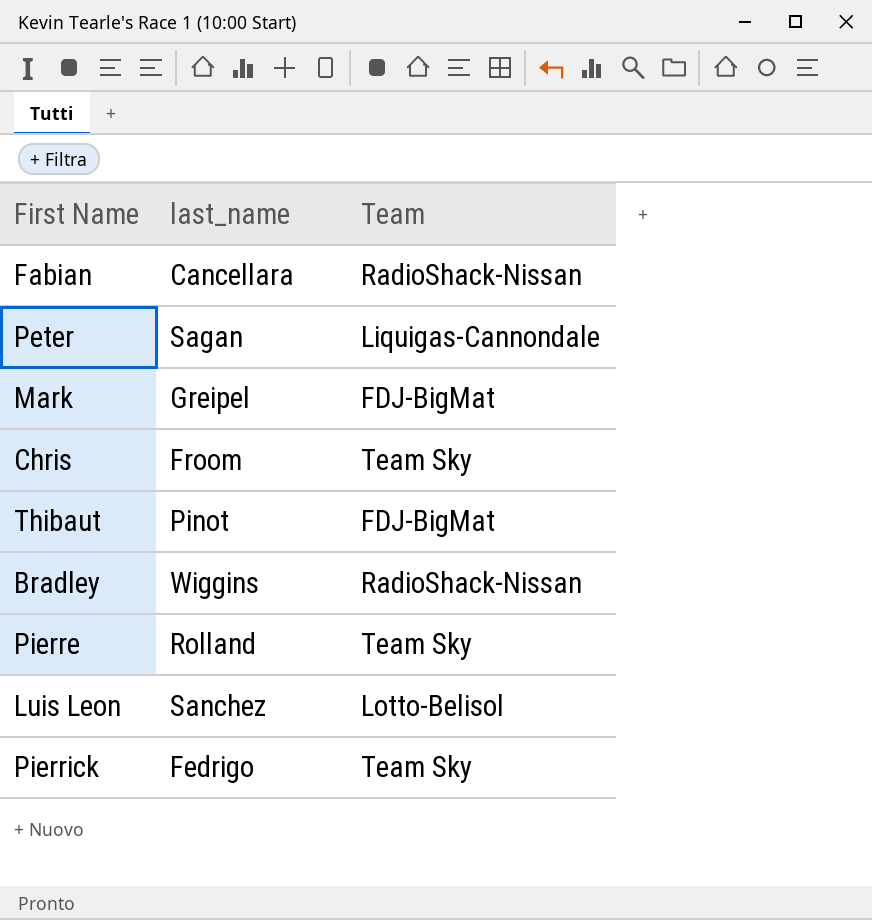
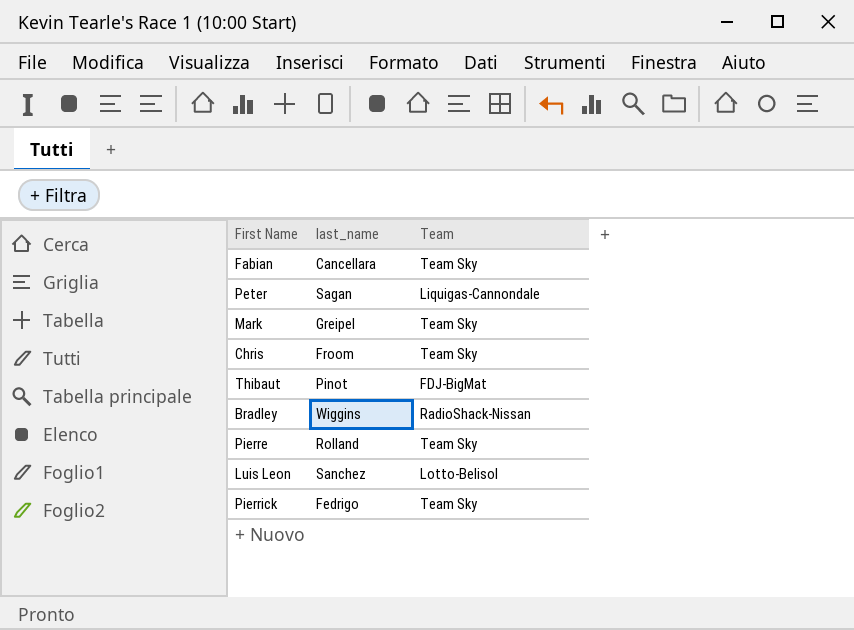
Fabian | Team: RadioShack-Nissan -> Team Sky
Mark | Team: FDJ-BigMat -> Team Sky

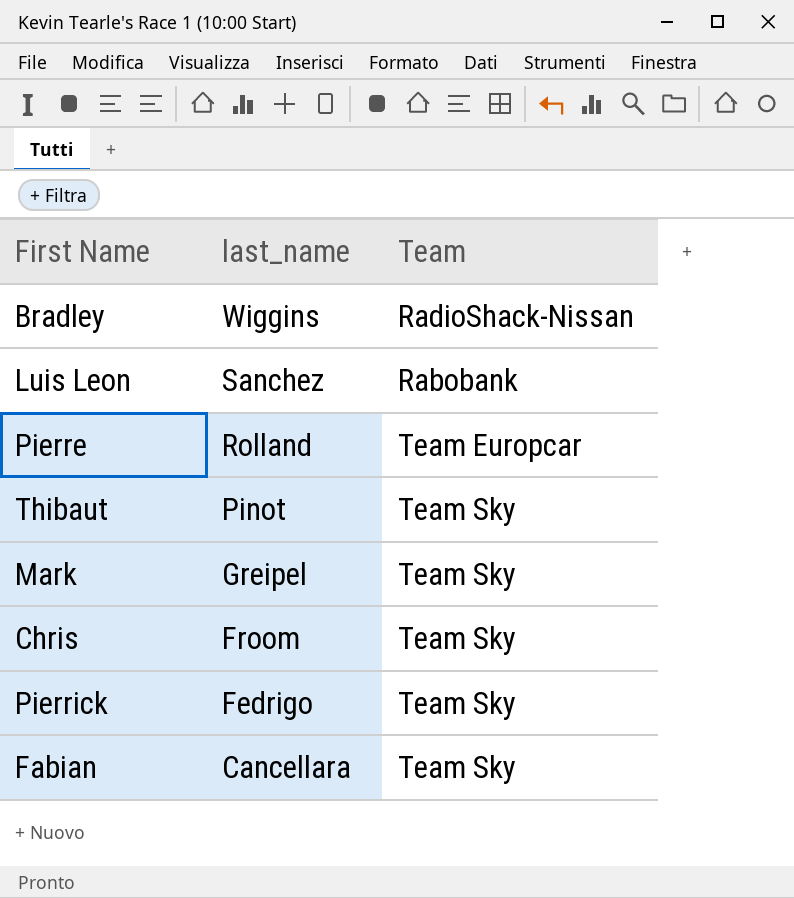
row order: none -> last_name descending
row Peter: Sagan | Liquigas-Cannondale -> none
Luis Leon | Team: Lotto-Belisol -> Rabobank
Pierre | Team: Team Sky -> Team Europcar
Thibaut | Team: FDJ-BigMat -> Team Sky

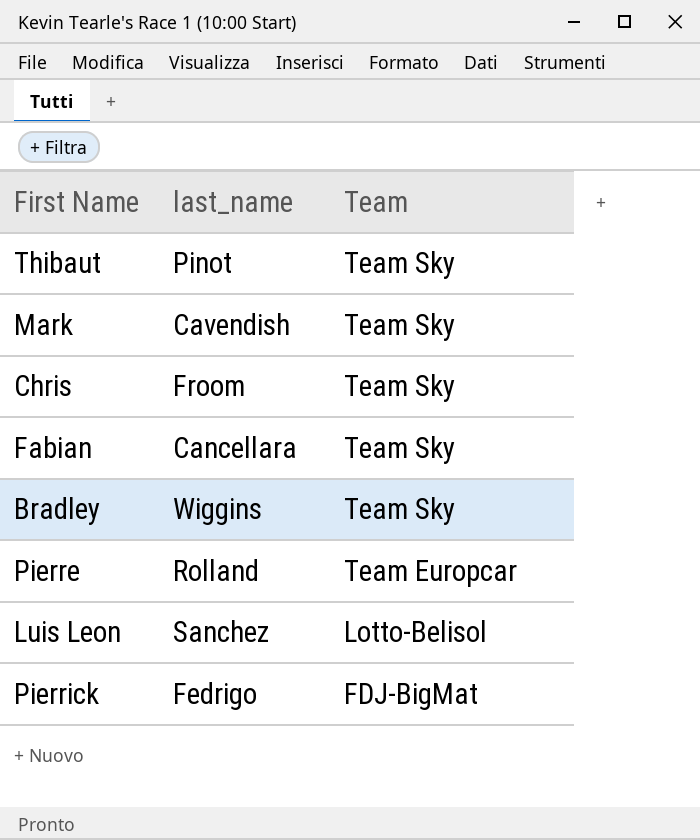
row order: last_name descending -> Team descending
Mark | last_name: Greipel -> Cavendish
Bradley | Team: RadioShack-Nissan -> Team Sky
Luis Leon | Team: Rabobank -> Lotto-Belisol
Pierrick | Team: Team Sky -> FDJ-BigMat

